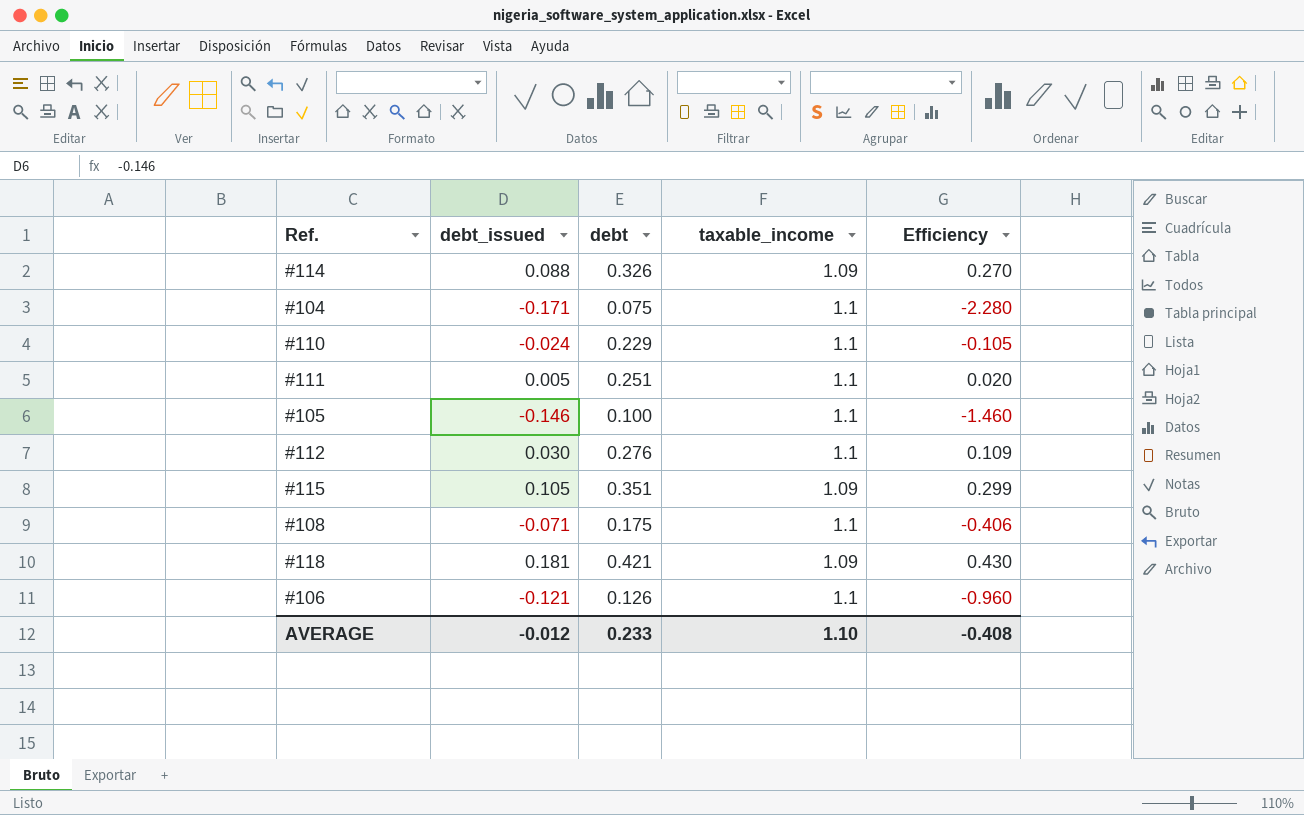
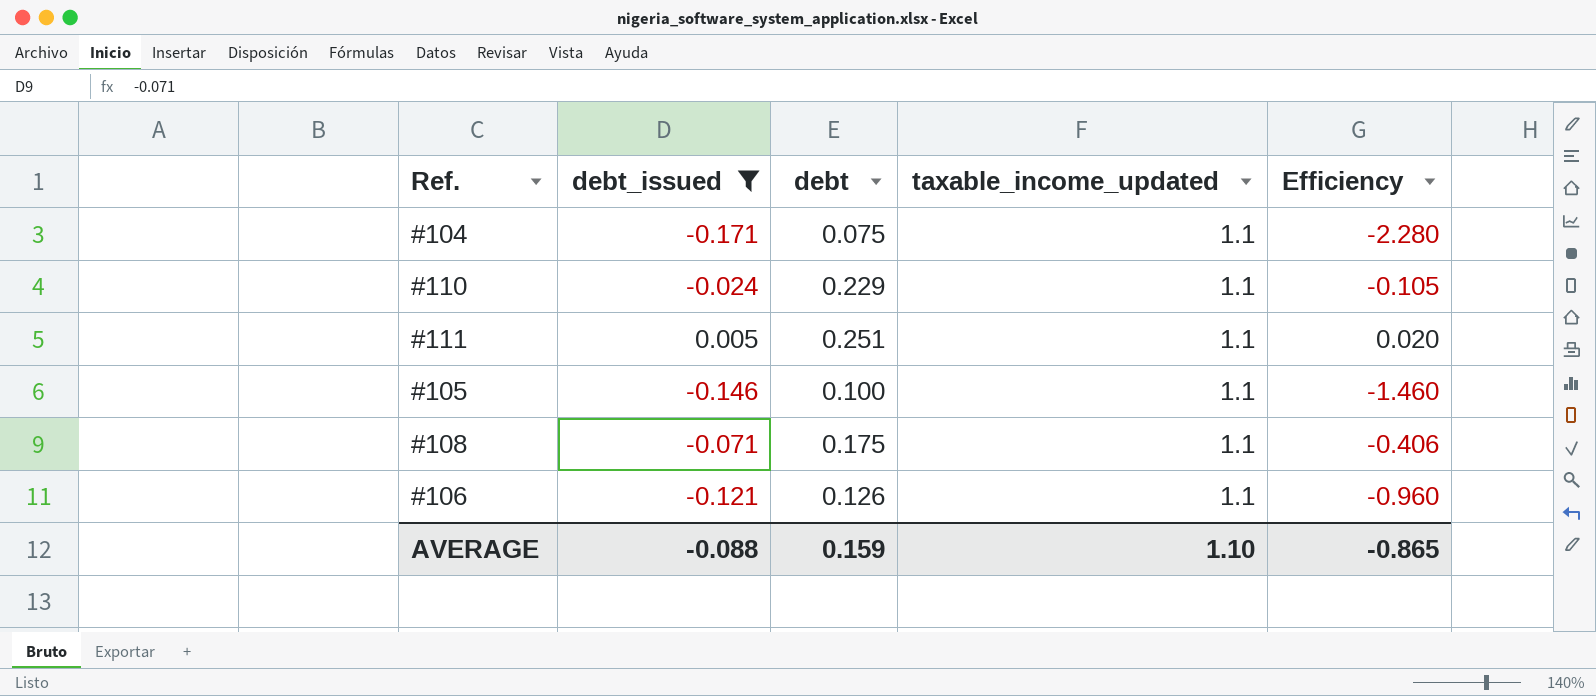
filter: none -> debt_issued <= 0.005
column name: taxable_income -> taxable_income_updated
AVERAGE | debt_issued: -0.012 -> -0.088
AVERAGE | debt: 0.233 -> 0.159
AVERAGE | Efficiency: -0.408 -> -0.865

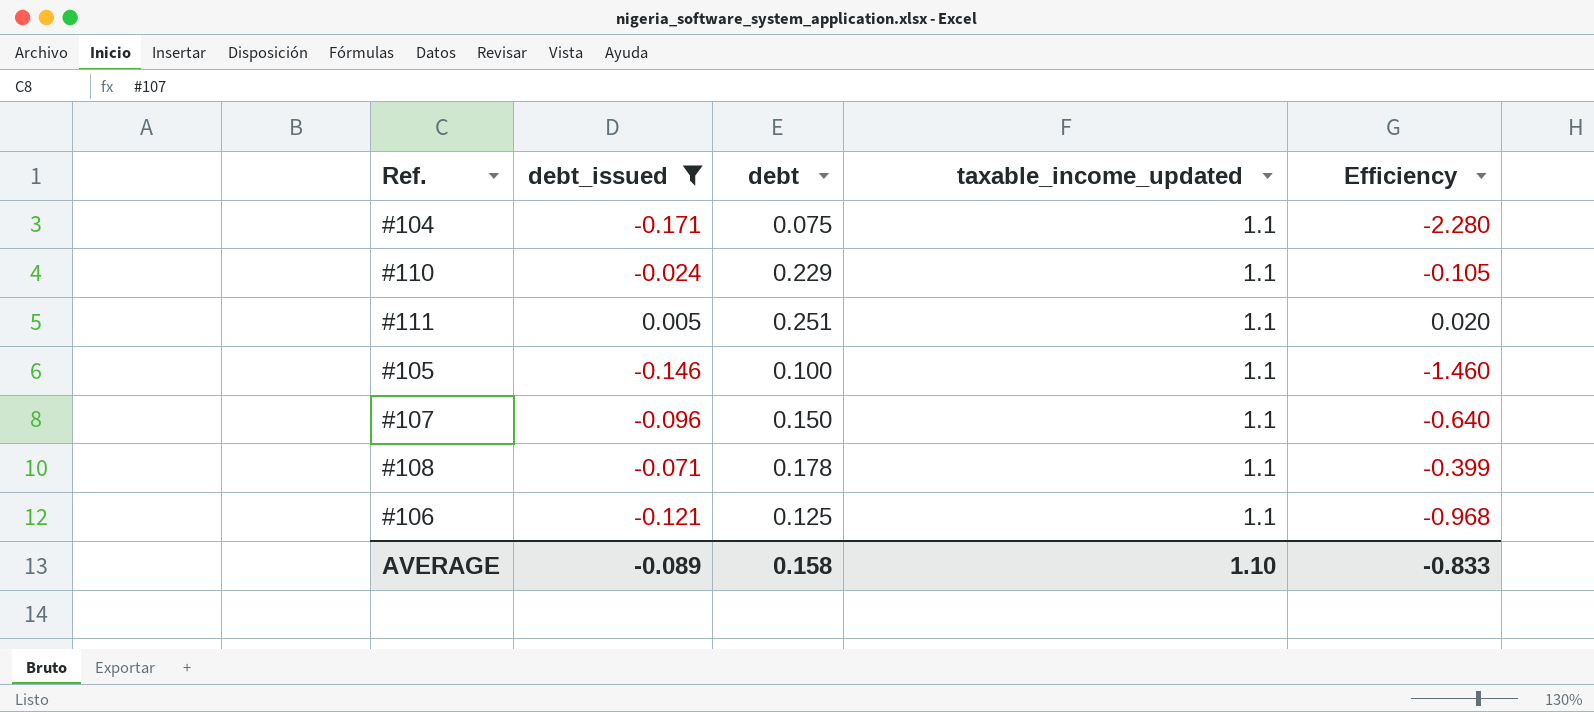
row #107: none -> -0.096 | 0.150 | 1.1 | -0.640
#108 | debt: 0.175 -> 0.178
#108 | Efficiency: -0.406 -> -0.399
#106 | debt: 0.126 -> 0.125
#106 | Efficiency: -0.960 -> -0.968
AVERAGE | debt_issued: -0.088 -> -0.089
AVERAGE | debt: 0.159 -> 0.158
AVERAGE | Efficiency: -0.865 -> -0.833

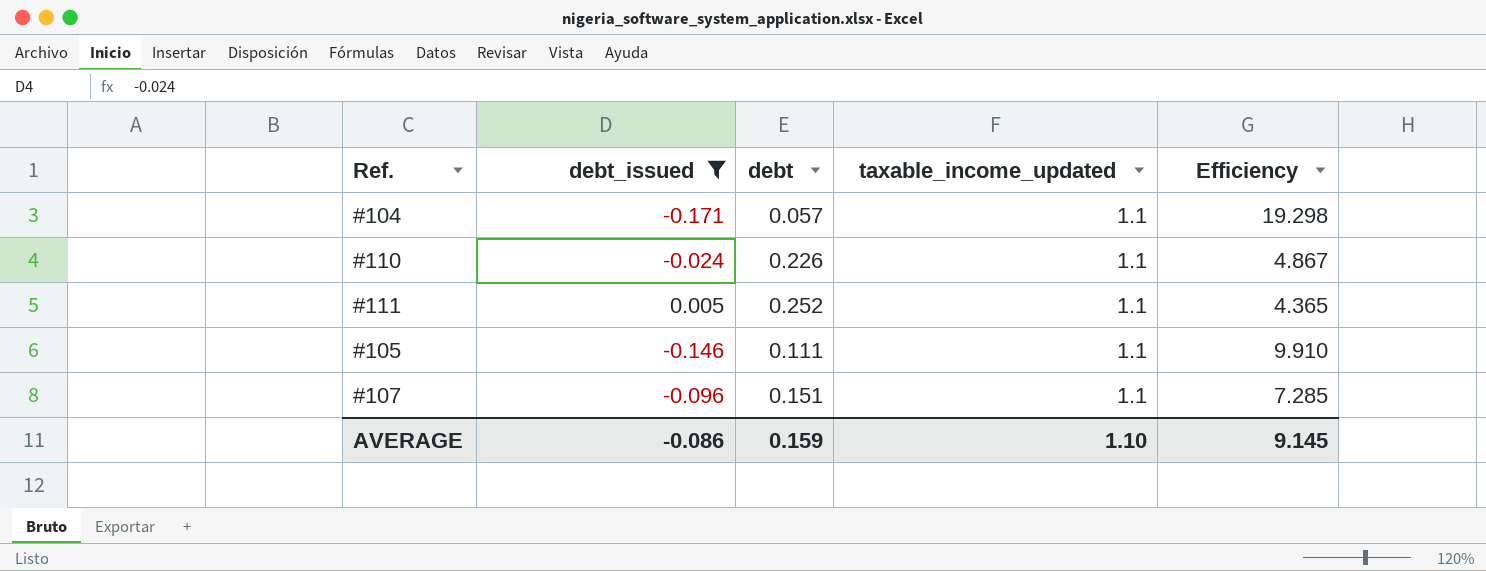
column Efficiency | formula: [debt_issued] / [debt] -> [taxable_income_updated] / [debt]
row #108: -0.071 | 0.178 | 1.1 | -0.399 -> none
row #106: -0.121 | 0.125 | 1.1 | -0.968 -> none
#104 | debt: 0.075 -> 0.057
#110 | debt: 0.229 -> 0.226
#111 | debt: 0.251 -> 0.252
#105 | debt: 0.100 -> 0.111
#107 | debt: 0.150 -> 0.151
AVERAGE | debt_issued: -0.089 -> -0.086
AVERAGE | debt: 0.158 -> 0.159
AVERAGE | Efficiency: -0.833 -> 9.145

